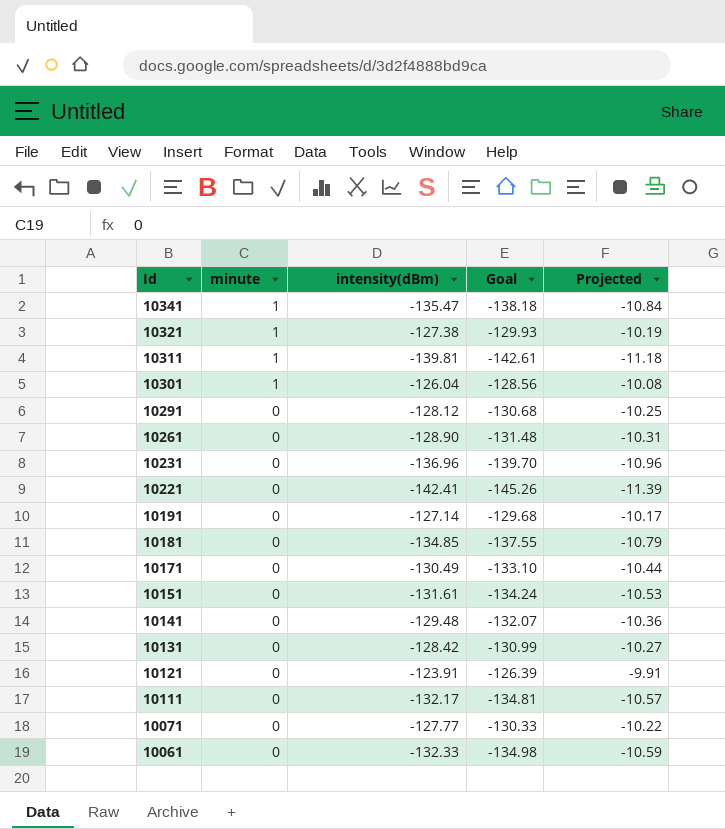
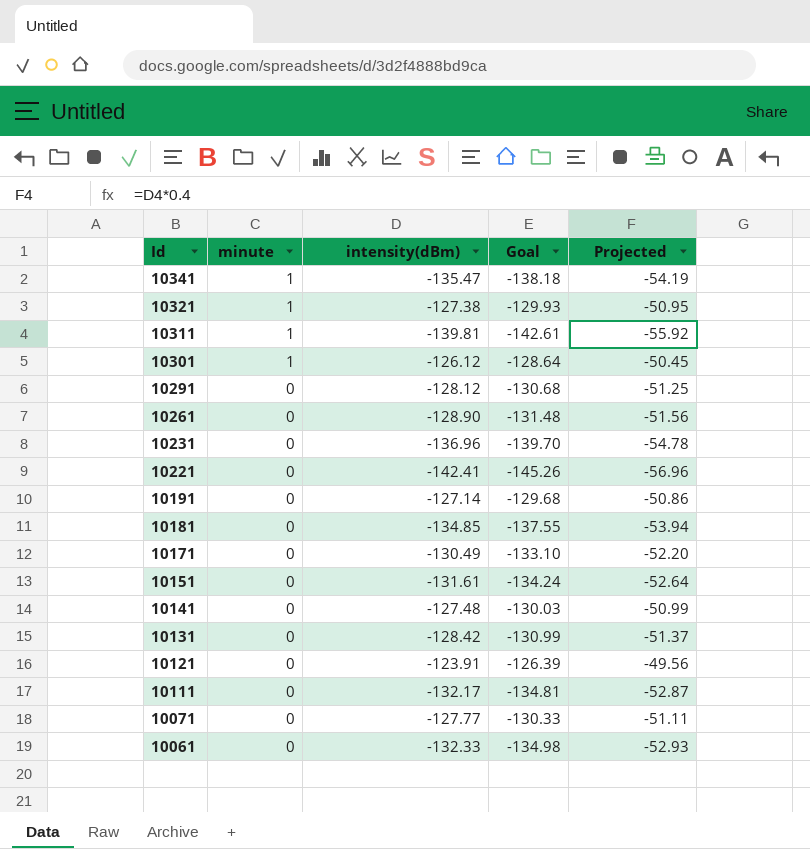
column Projected | formula: [intensity(dBm)] * 0.08 -> [intensity(dBm)] * 0.4
10301 | intensity(dBm): -126.04 -> -126.12
10301 | Goal: -128.56 -> -128.64
10141 | intensity(dBm): -129.48 -> -127.48
10141 | Goal: -132.07 -> -130.03

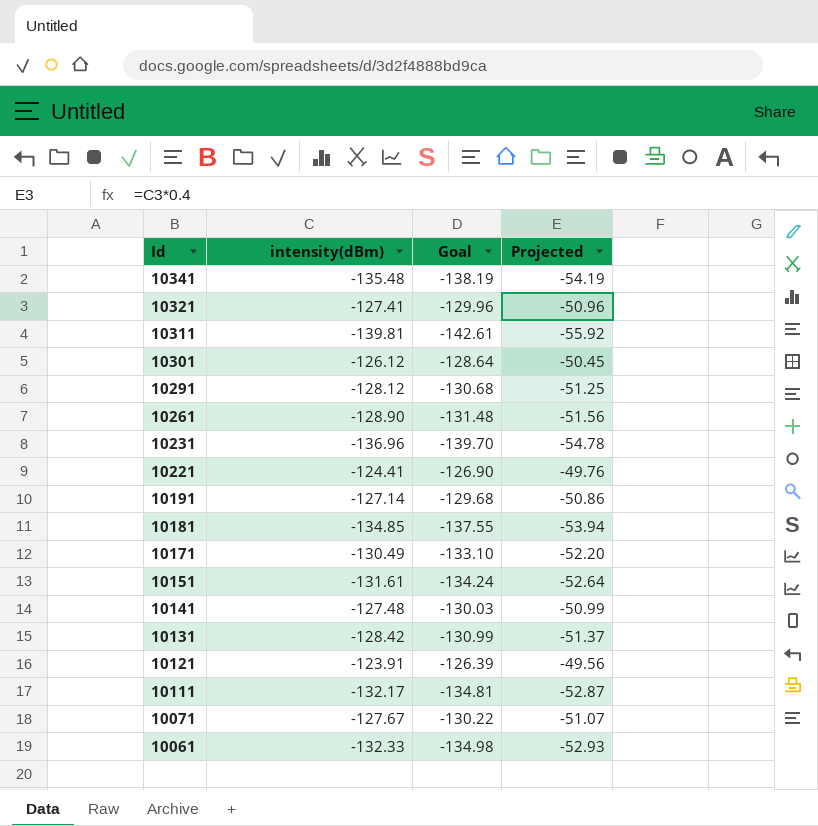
column minute | position: 2 -> none
10341 | intensity(dBm): -135.47 -> -135.48
10341 | Goal: -138.18 -> -138.19
10321 | intensity(dBm): -127.38 -> -127.41
10321 | Goal: -129.93 -> -129.96
10321 | Projected: -50.95 -> -50.96
10221 | intensity(dBm): -142.41 -> -124.41
10221 | Goal: -145.26 -> -126.90
10221 | Projected: -56.96 -> -49.76
10071 | intensity(dBm): -127.77 -> -127.67
10071 | Goal: -130.33 -> -130.22
10071 | Projected: -51.11 -> -51.07

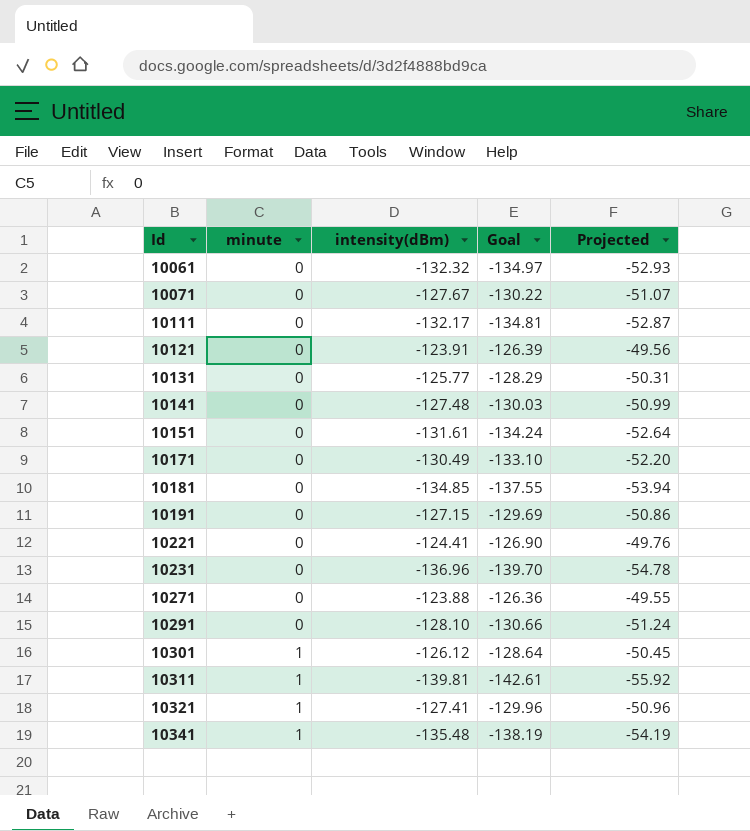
row order: Id descending -> Id ascending
column minute | position: none -> 2
row 10261: -128.90 | -131.48 | -51.56 -> none
10061 | intensity(dBm): -132.33 -> -132.32
10061 | Goal: -134.98 -> -134.97
10131 | intensity(dBm): -128.42 -> -125.77
10131 | Goal: -130.99 -> -128.29
10131 | Projected: -51.37 -> -50.31
10191 | intensity(dBm): -127.14 -> -127.15
10191 | Goal: -129.68 -> -129.69
row 10271: none -> 0 | -123.88 | -126.36 | -49.55
10291 | intensity(dBm): -128.12 -> -128.10
10291 | Goal: -130.68 -> -130.66
10291 | Projected: -51.25 -> -51.24

